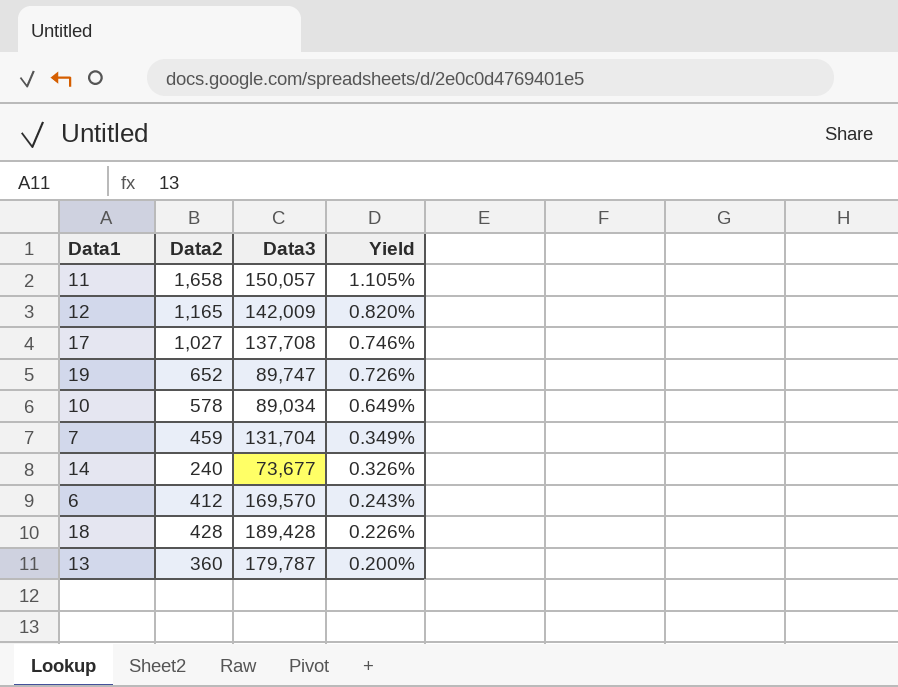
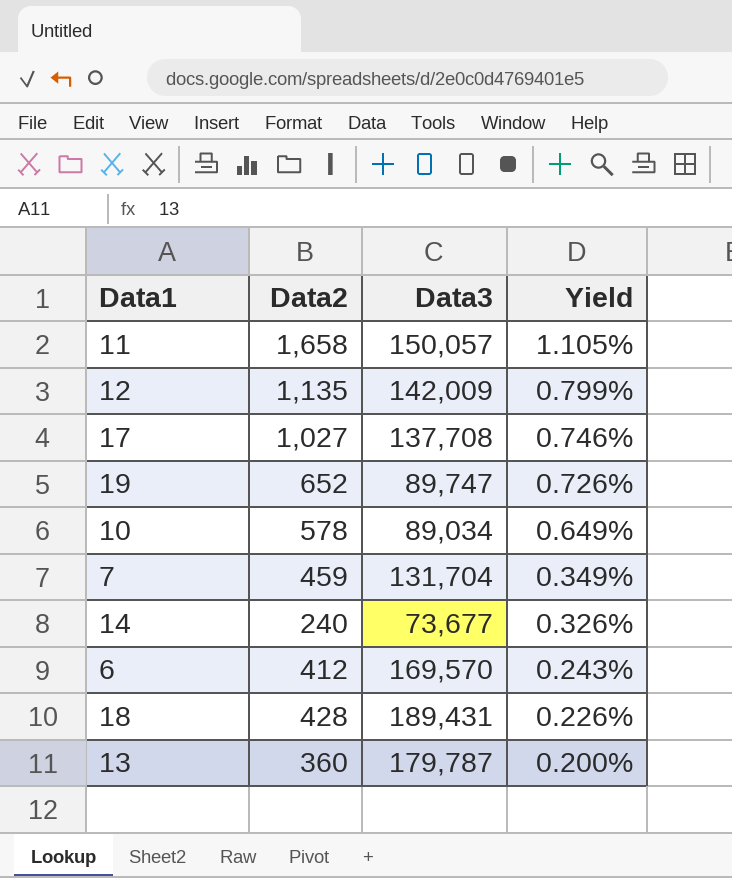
12 | Data2: 1,165 -> 1,135
12 | Yield: 0.820% -> 0.799%
18 | Data3: 189,428 -> 189,431

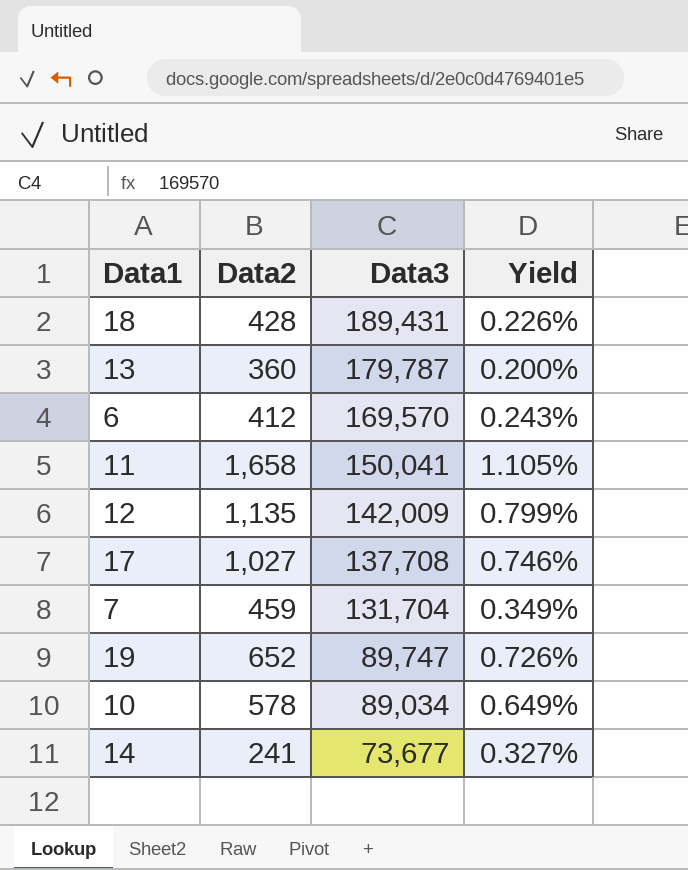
row order: Yield descending -> Data3 descending
11 | Data3: 150,057 -> 150,041
14 | Data2: 240 -> 241
14 | Yield: 0.326% -> 0.327%

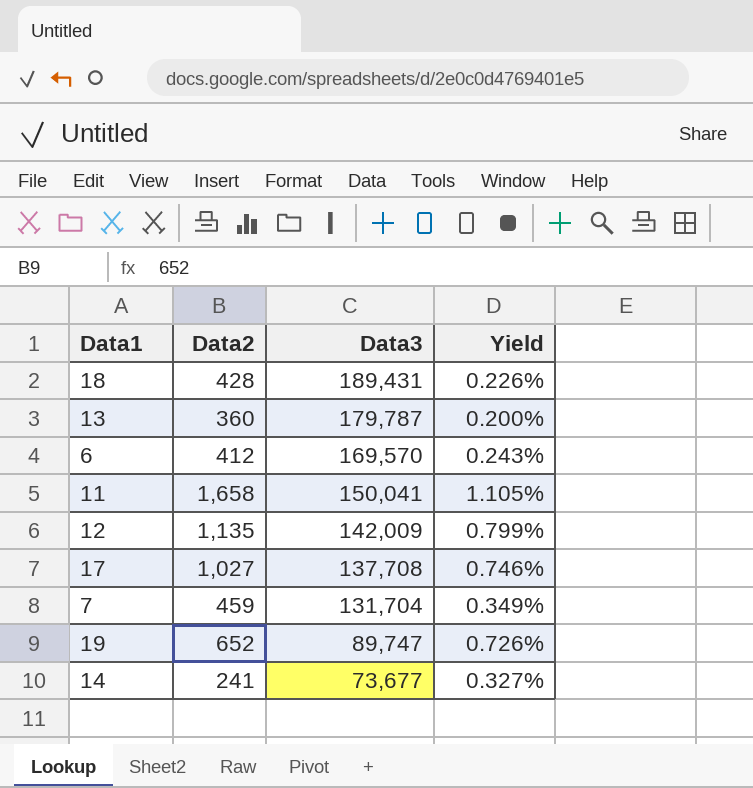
row 10: 578 | 89,034 | 0.649% -> none

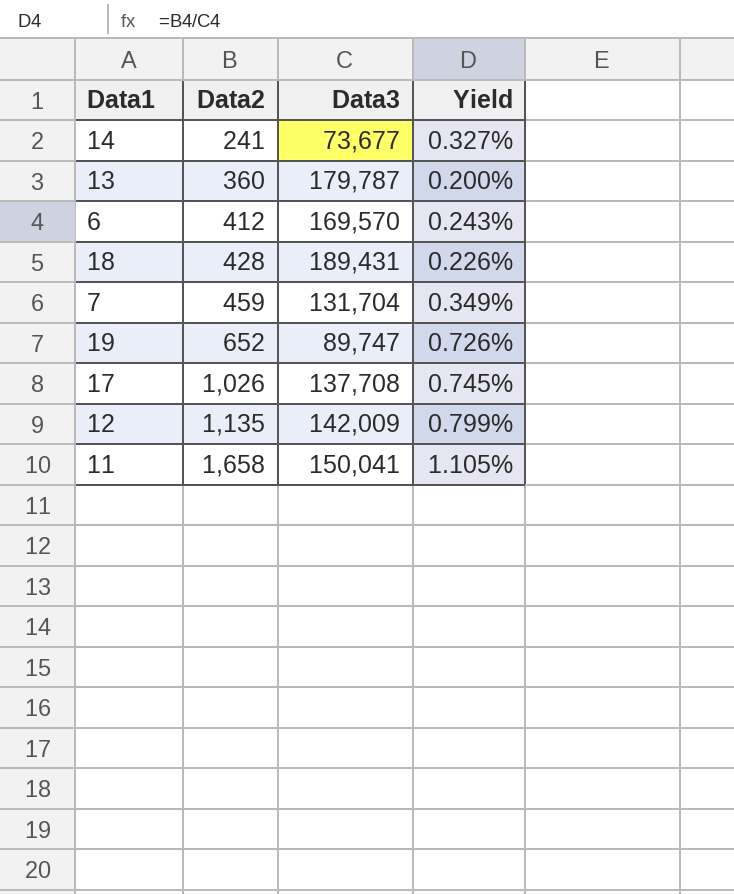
row order: Data3 descending -> Data2 ascending
17 | Data2: 1,027 -> 1,026
17 | Yield: 0.746% -> 0.745%

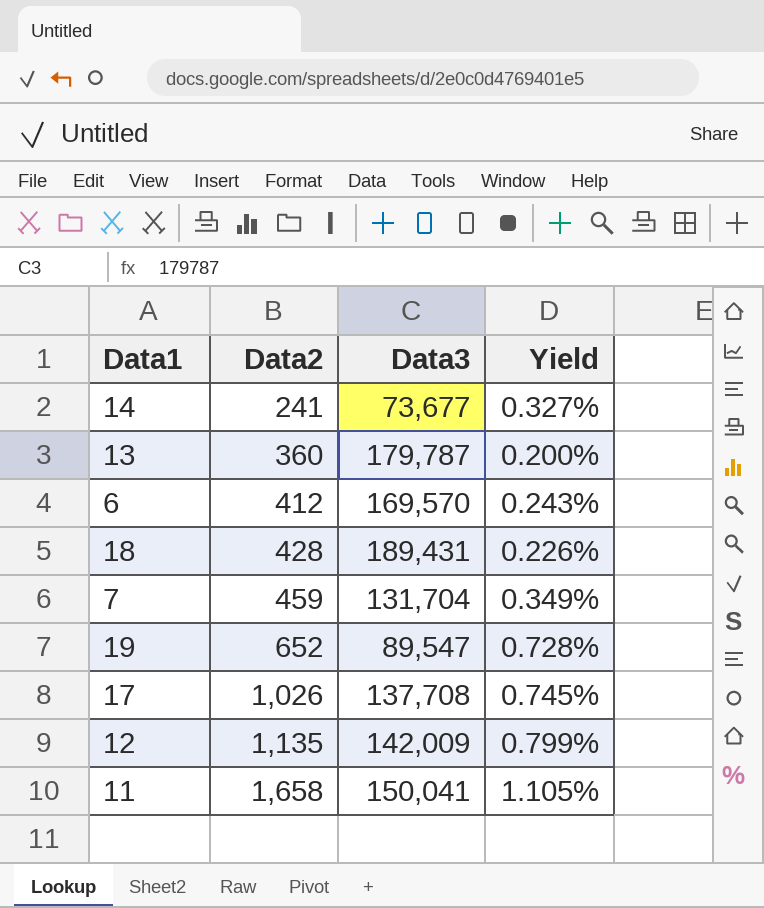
19 | Data3: 89,747 -> 89,547
19 | Yield: 0.726% -> 0.728%

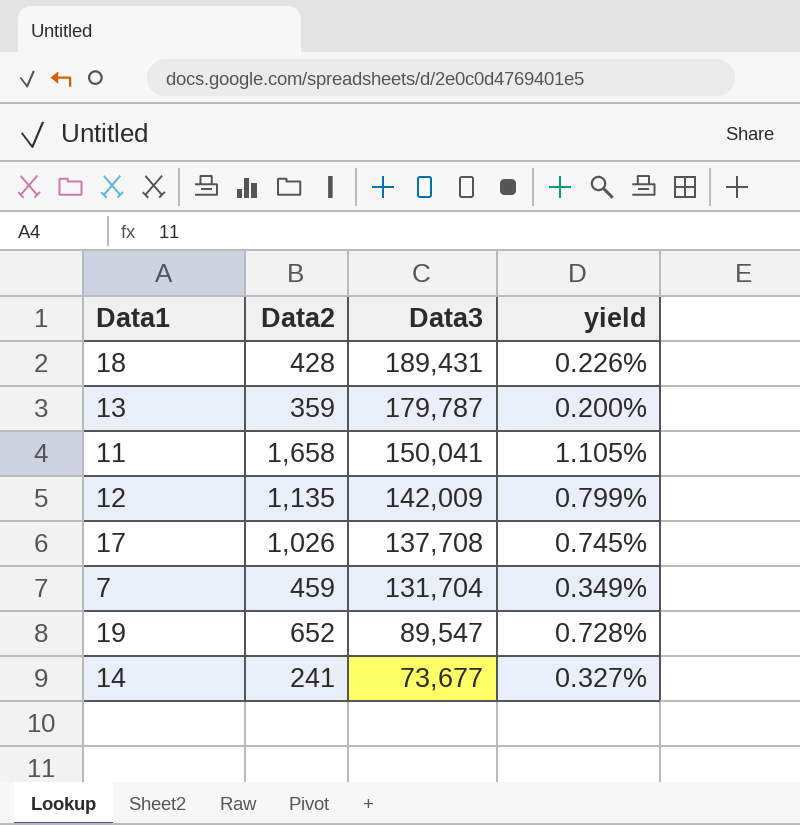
row order: Data2 ascending -> Data3 descending
column name: Yield -> yield
row 6: 412 | 169,570 | 0.243% -> none
13 | Data2: 360 -> 359

